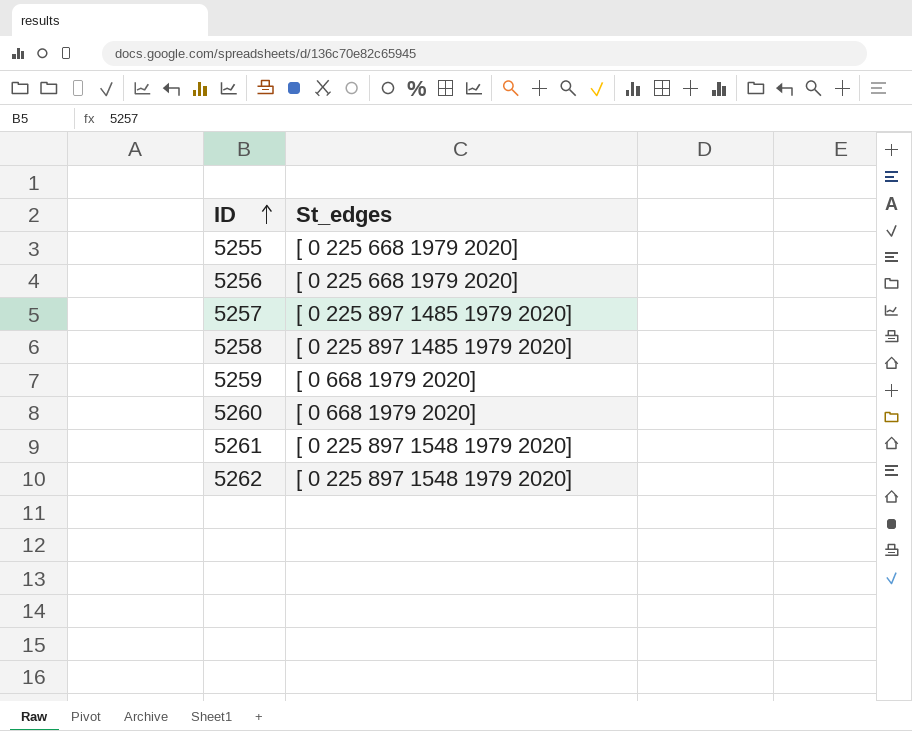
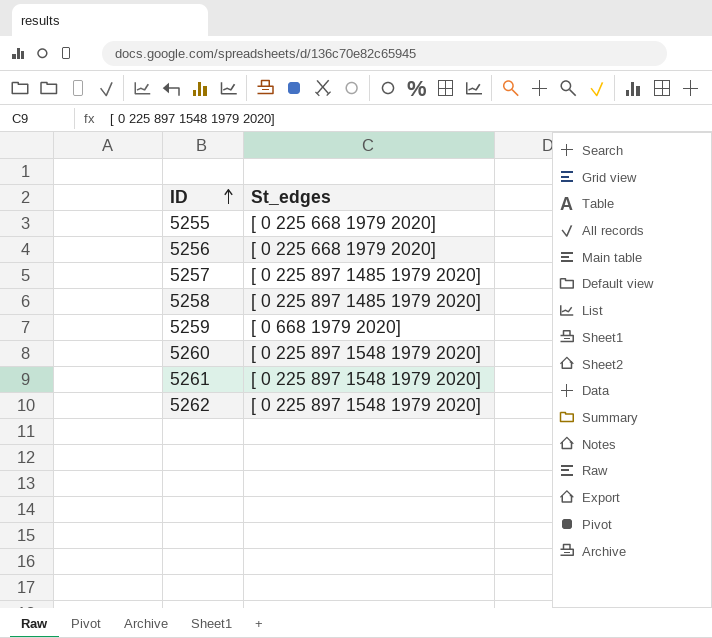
5260 | St_edges: [ 0 668 1979 2020] -> [ 0 225 897 1548 1979 2020]

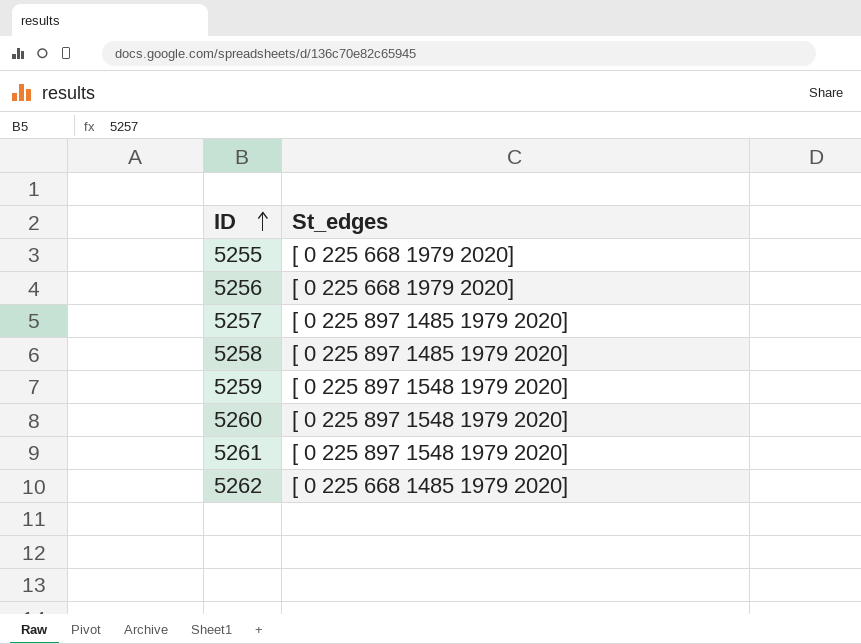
5259 | St_edges: [ 0 668 1979 2020] -> [ 0 225 897 1548 1979 2020]
5262 | St_edges: [ 0 225 897 1548 1979 2020] -> [ 0 225 668 1485 1979 2020]

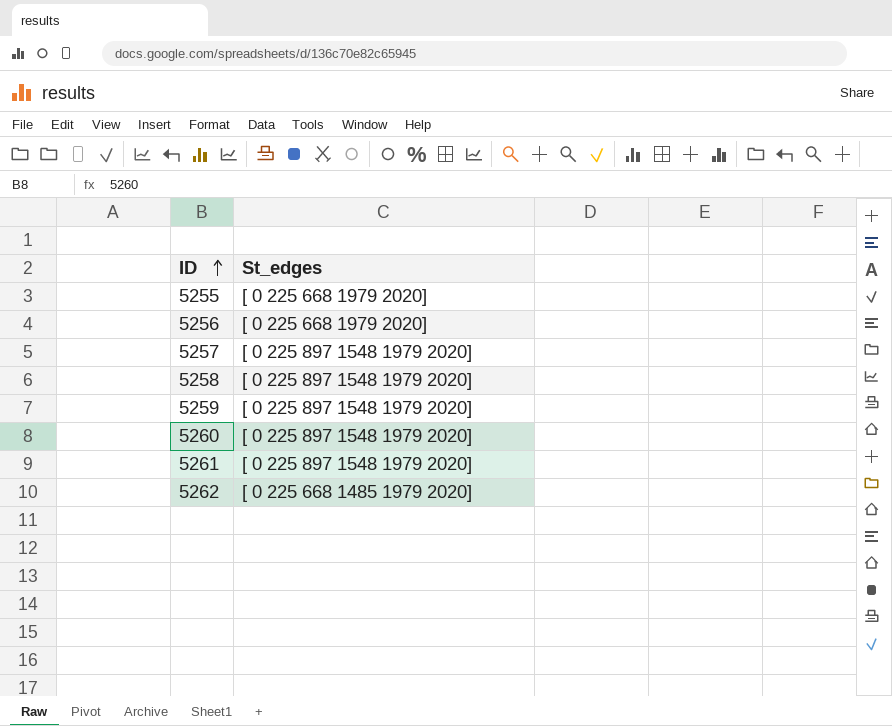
5257 | St_edges: [ 0 225 897 1485 1979 2020] -> [ 0 225 897 1548 1979 2020]
5258 | St_edges: [ 0 225 897 1485 1979 2020] -> [ 0 225 897 1548 1979 2020]

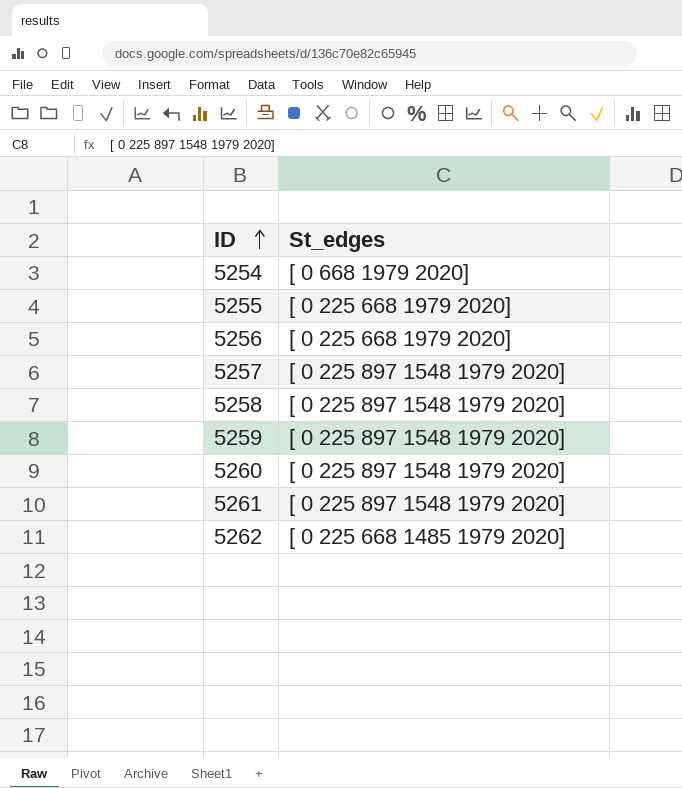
row 5254: none -> [ 0 668 1979 2020]

